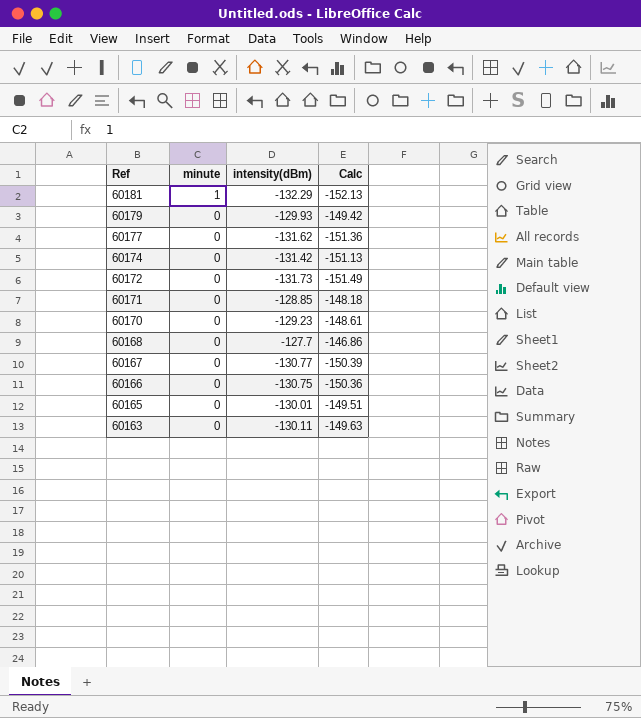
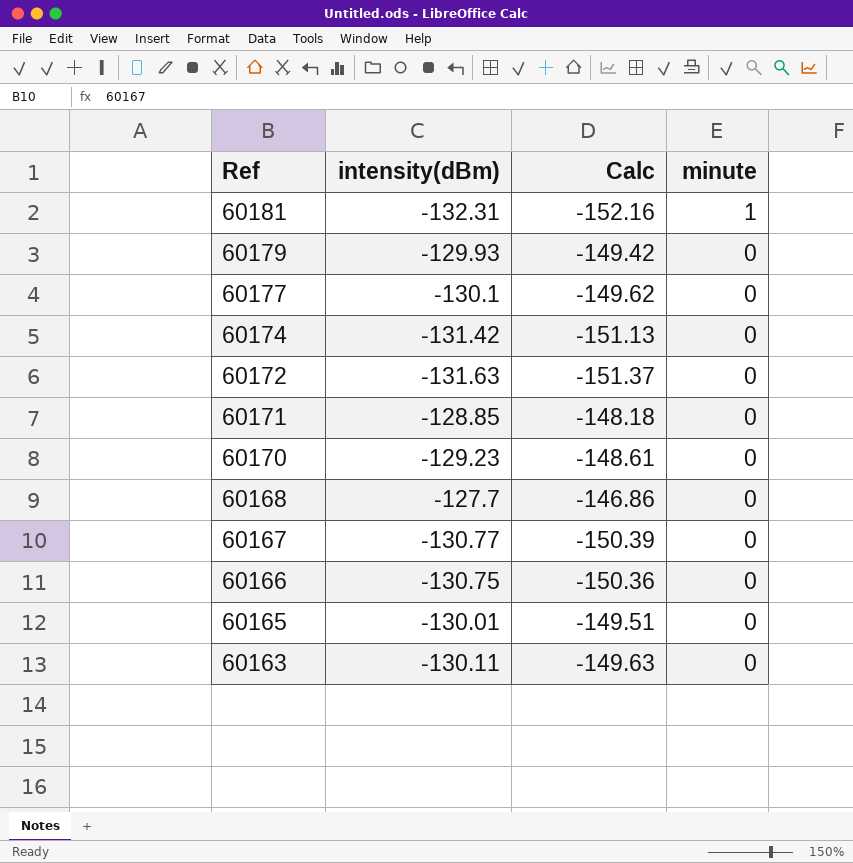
column minute | position: 2 -> 4
60181 | intensity(dBm): -132.29 -> -132.31
60181 | Calc: -152.13 -> -152.16
60177 | intensity(dBm): -131.62 -> -130.1
60177 | Calc: -151.36 -> -149.62
60172 | intensity(dBm): -131.73 -> -131.63
60172 | Calc: -151.49 -> -151.37

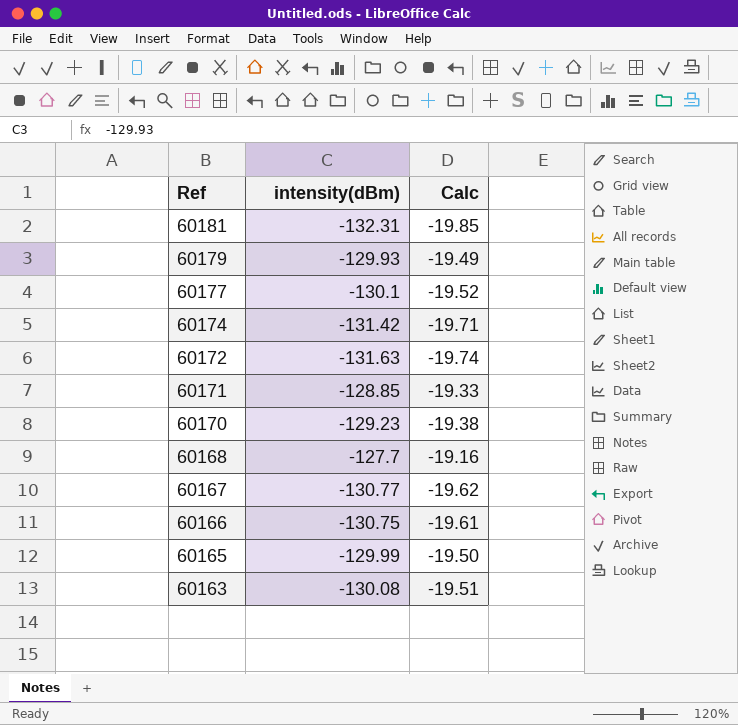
column minute | position: 4 -> none
column Calc | formula: [intensity(dBm)] * 1.15 -> [intensity(dBm)] * 0.15
60165 | intensity(dBm): -130.01 -> -129.99
60163 | intensity(dBm): -130.11 -> -130.08

